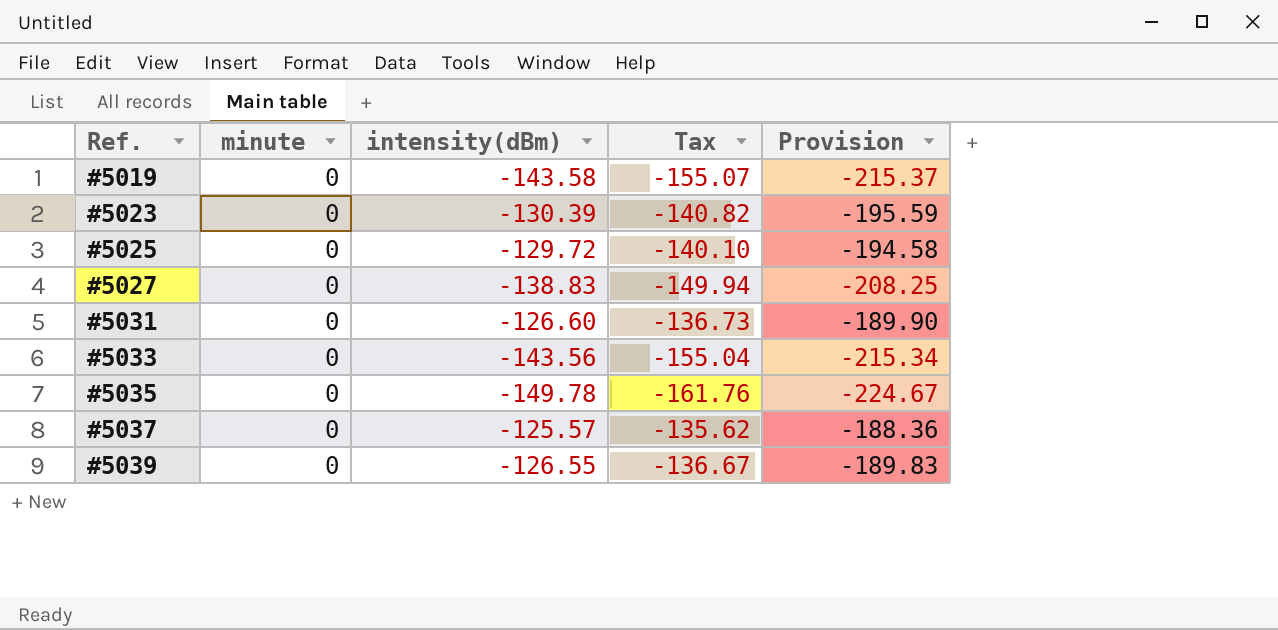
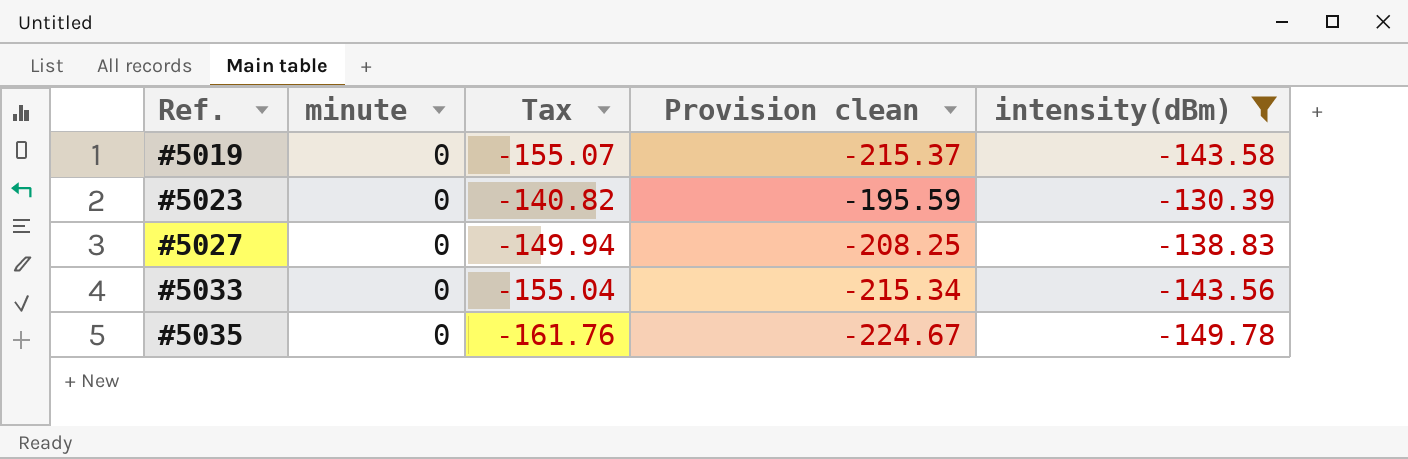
filter: none -> intensity(dBm) <= -130.39
column name: Provision -> Provision clean
column intensity(dBm) | position: 3 -> 5

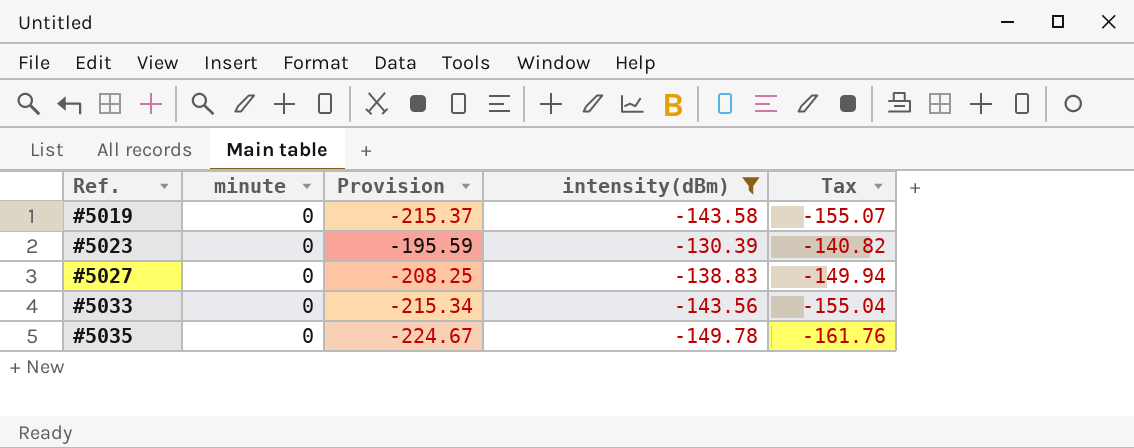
column name: Provision clean -> Provision
column Tax | position: 3 -> 5

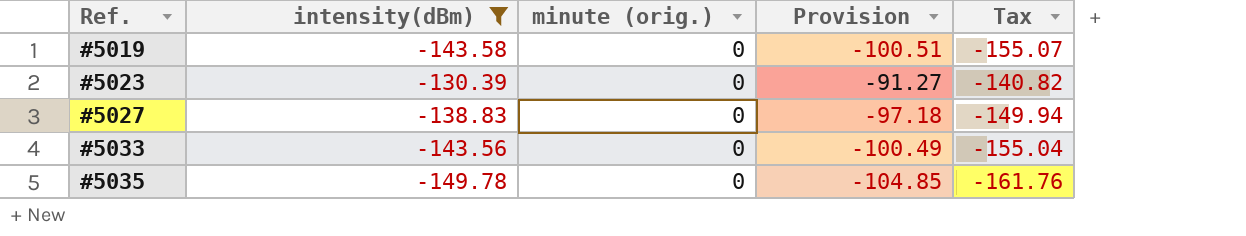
column intensity(dBm) | position: 4 -> 2
column name: minute -> minute (orig.)
column Provision | formula: [intensity(dBm)] * 1.5 -> [intensity(dBm)] * 0.7

